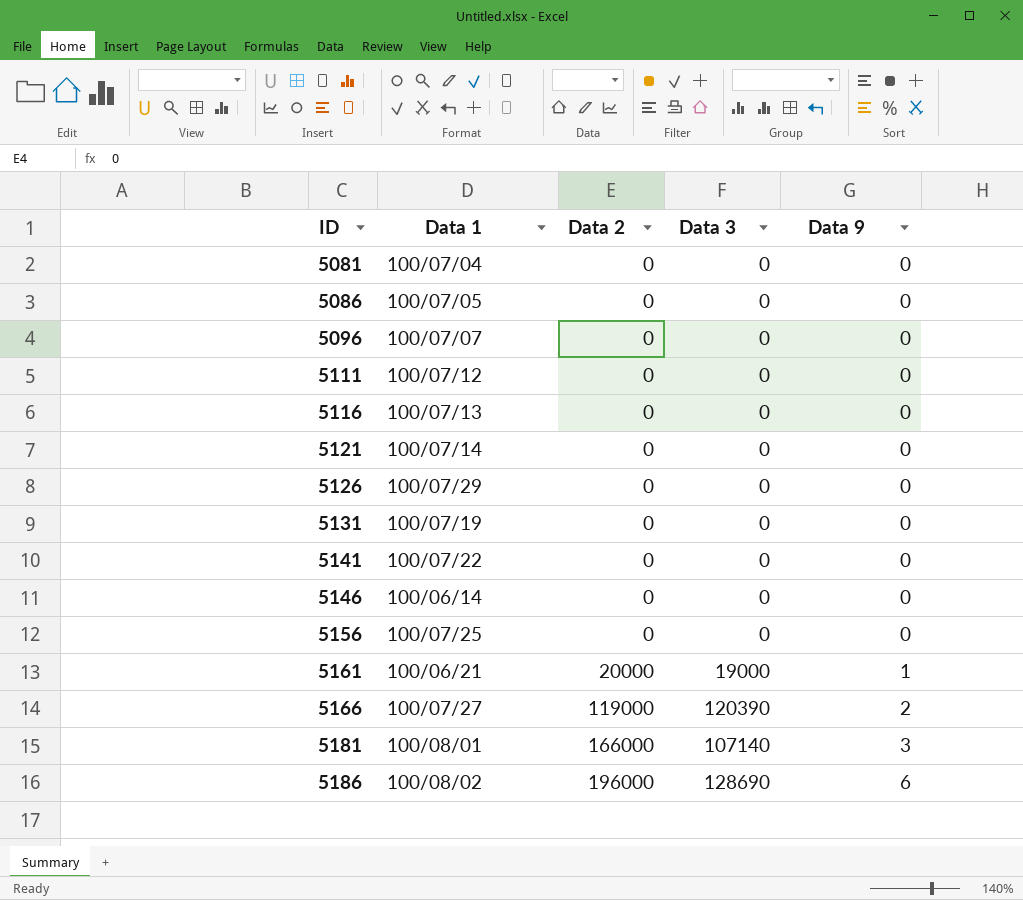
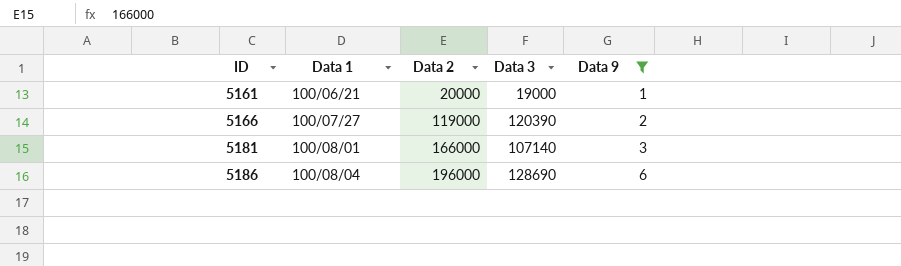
filter: none -> Data 9 != 0
5186 | Data 1: 100/08/02 -> 100/08/04

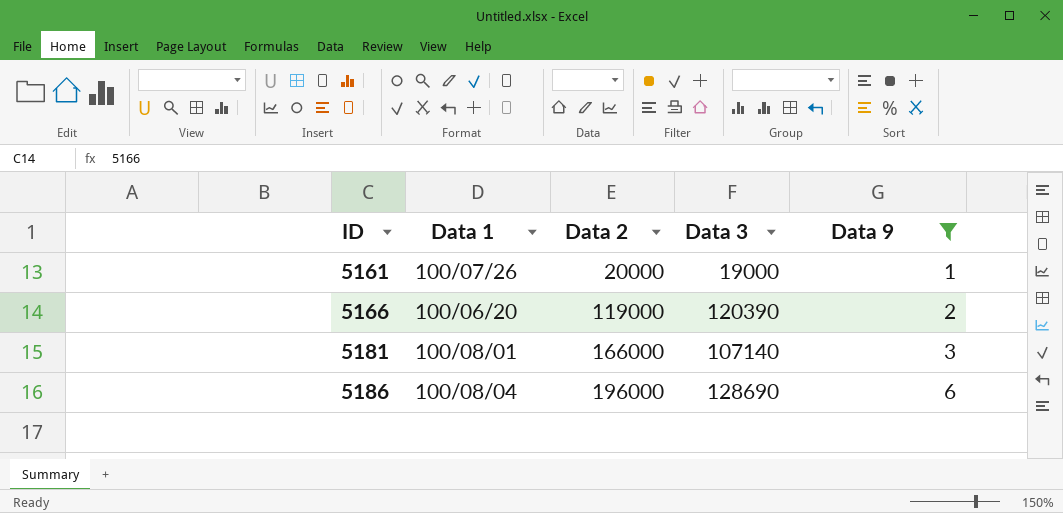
5161 | Data 1: 100/06/21 -> 100/07/26
5166 | Data 1: 100/07/27 -> 100/06/20

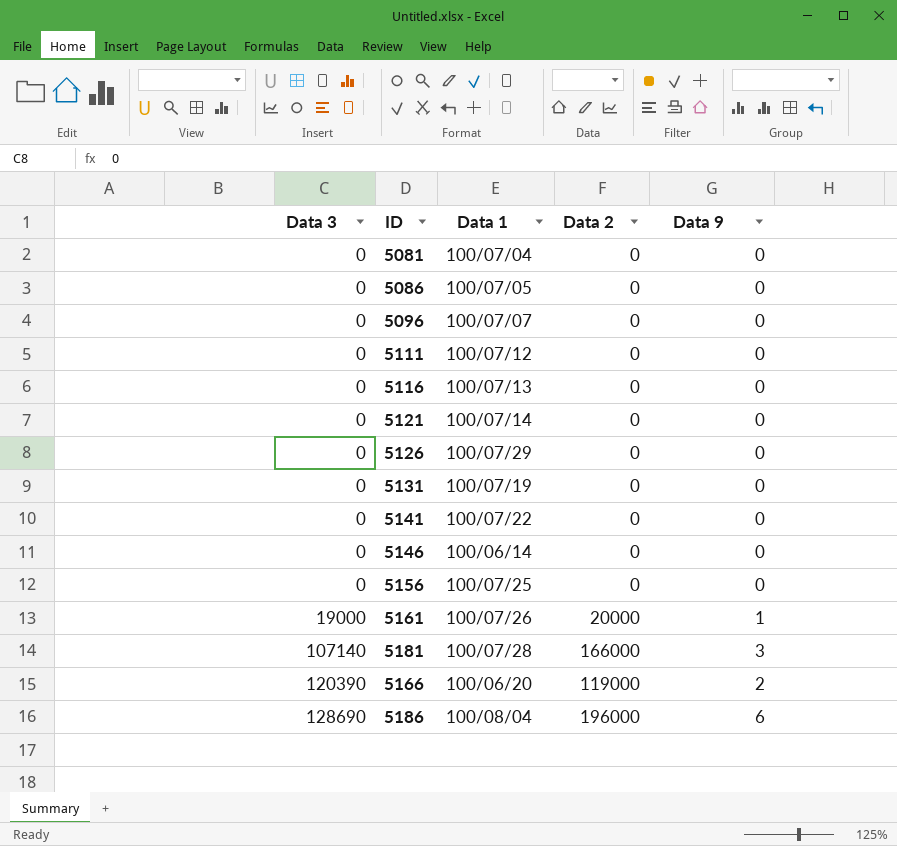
filter: Data 9 != 0 -> none
row order: ID ascending -> Data 3 ascending
column Data 3 | position: 4 -> 1
5181 | Data 1: 100/08/01 -> 100/07/28

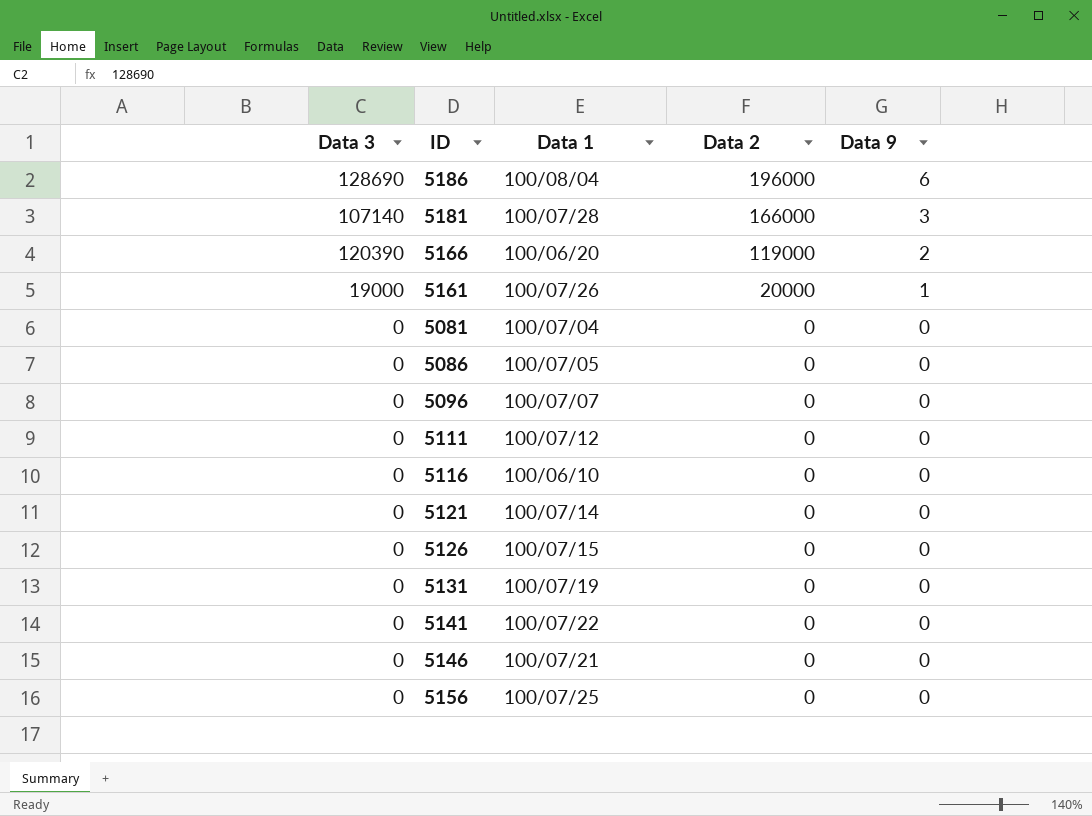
row order: Data 3 ascending -> Data 2 descending
5116 | Data 1: 100/07/13 -> 100/06/10
5126 | Data 1: 100/07/29 -> 100/07/15
5146 | Data 1: 100/06/14 -> 100/07/21

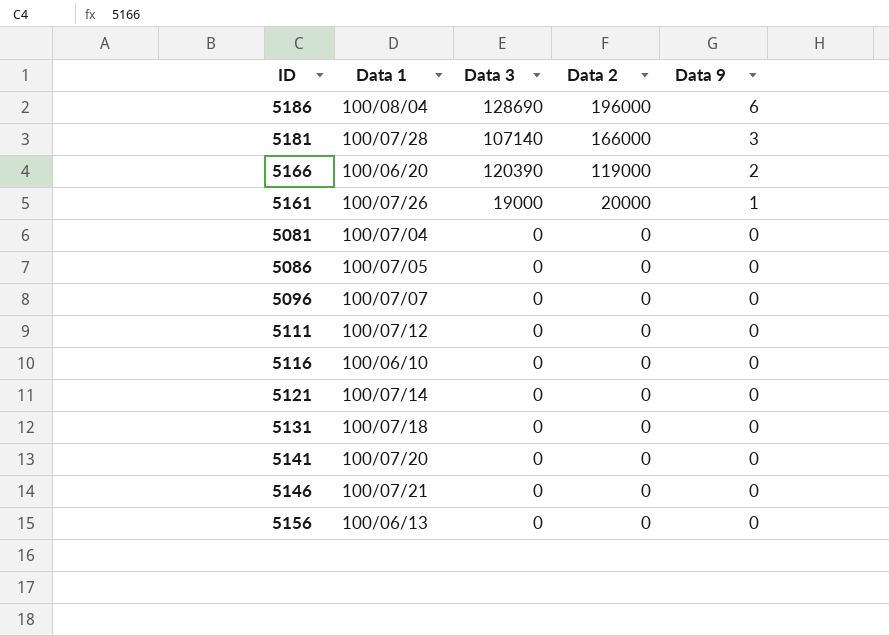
column Data 3 | position: 1 -> 3
row 5126: 0 | 100/07/15 | 0 | 0 -> none
5131 | Data 1: 100/07/19 -> 100/07/18
5141 | Data 1: 100/07/22 -> 100/07/20
5156 | Data 1: 100/07/25 -> 100/06/13

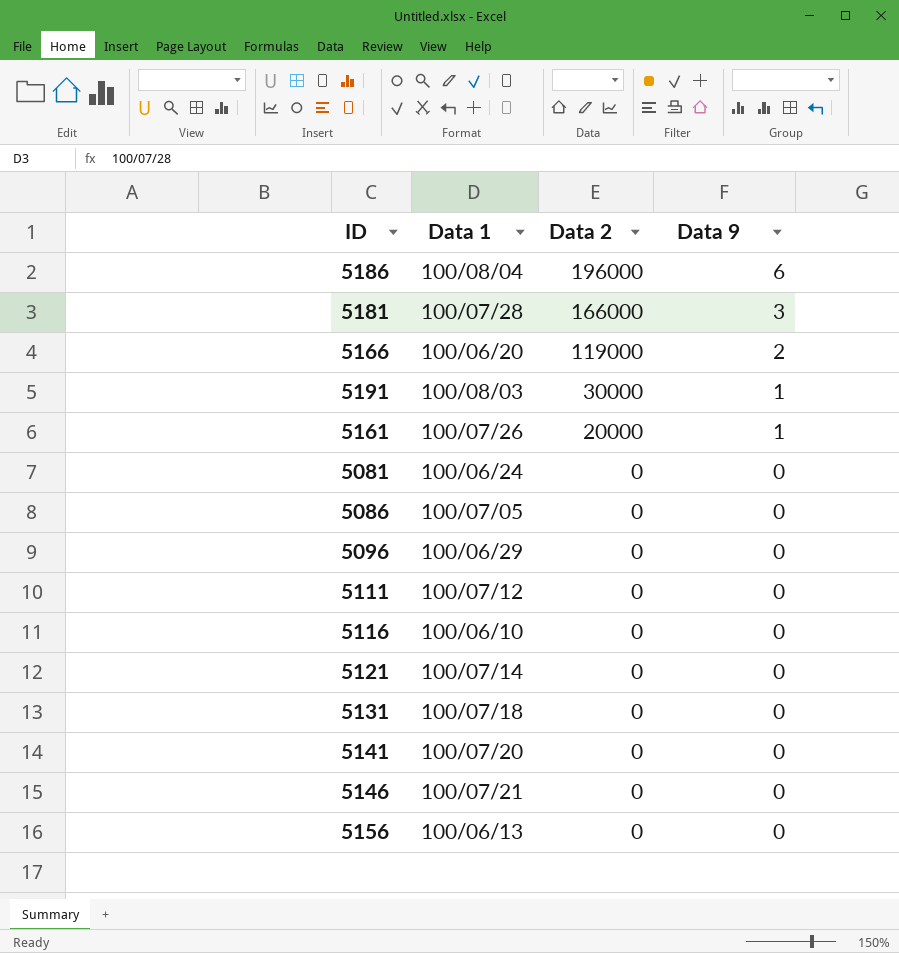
column Data 3 | position: 3 -> none
row 5191: none -> 100/08/03 | 30000 | 1
5081 | Data 1: 100/07/04 -> 100/06/24
5096 | Data 1: 100/07/07 -> 100/06/29

